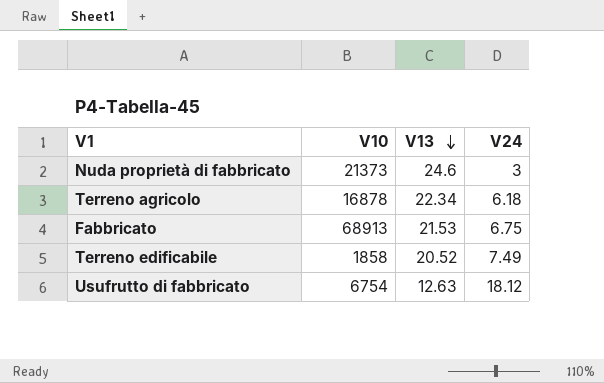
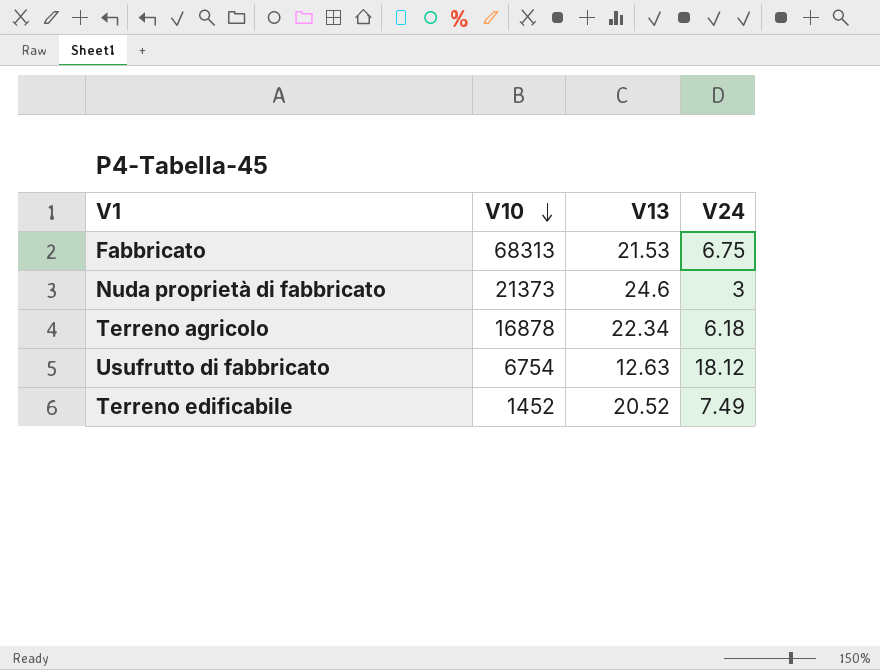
row order: V13 descending -> V10 descending
Fabbricato | V10: 68913 -> 68313
Terreno edificabile | V10: 1858 -> 1452

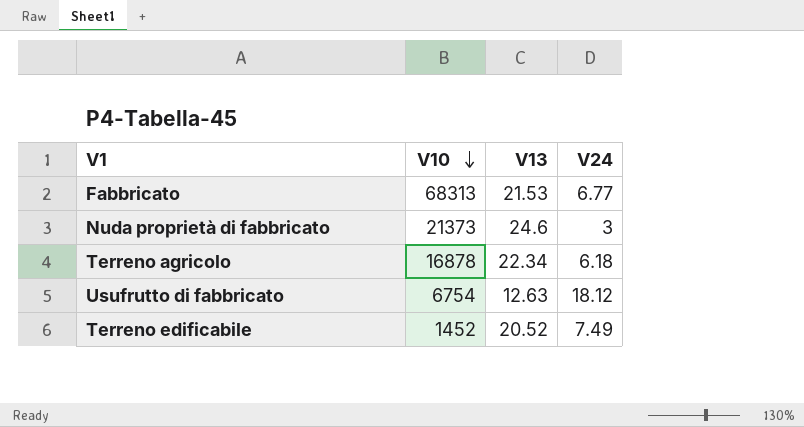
Fabbricato | V24: 6.75 -> 6.77

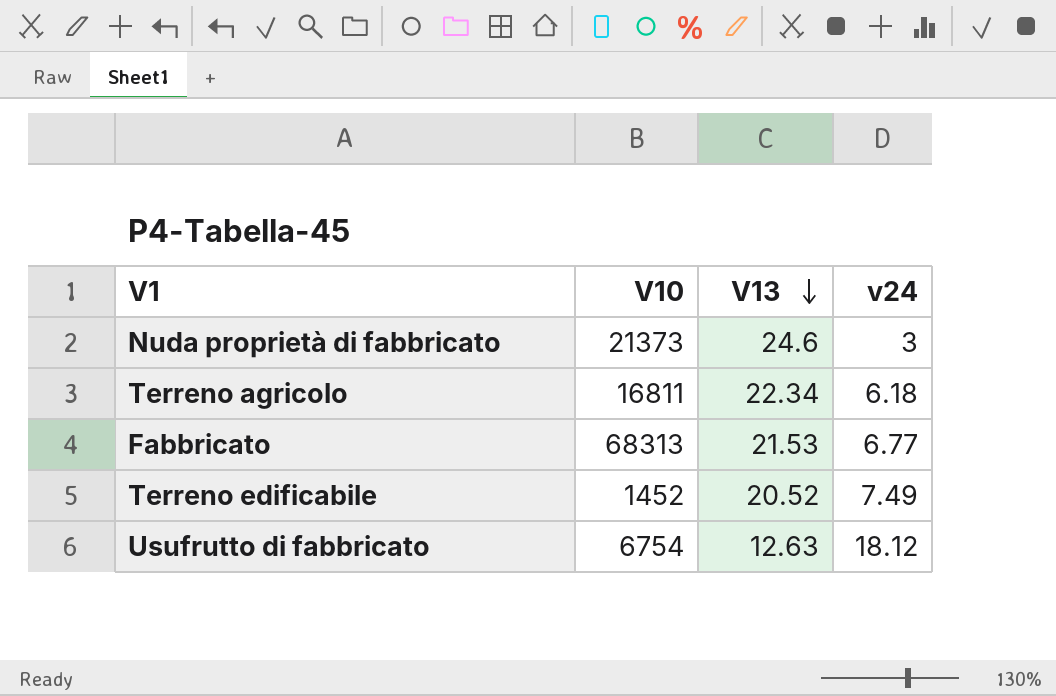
row order: V10 descending -> V13 descending
column name: V24 -> v24
Terreno agricolo | V10: 16878 -> 16811

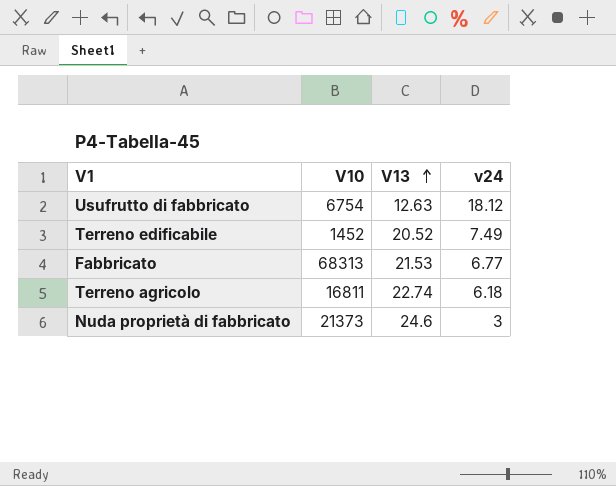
row order: V13 descending -> V13 ascending
Terreno agricolo | V13: 22.34 -> 22.74

